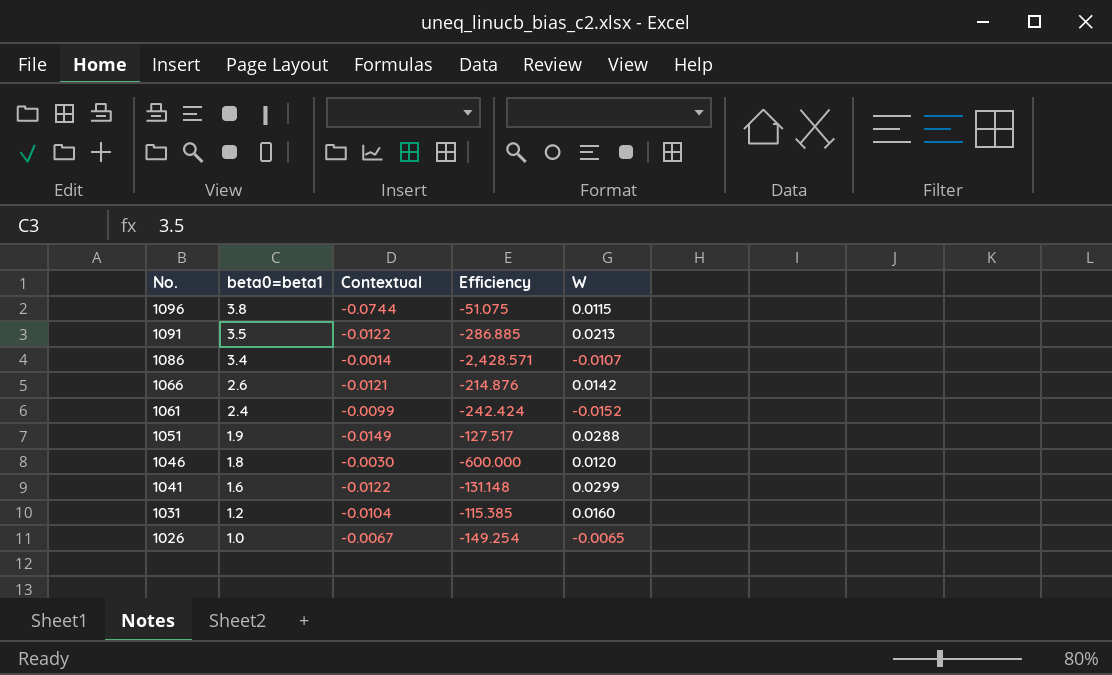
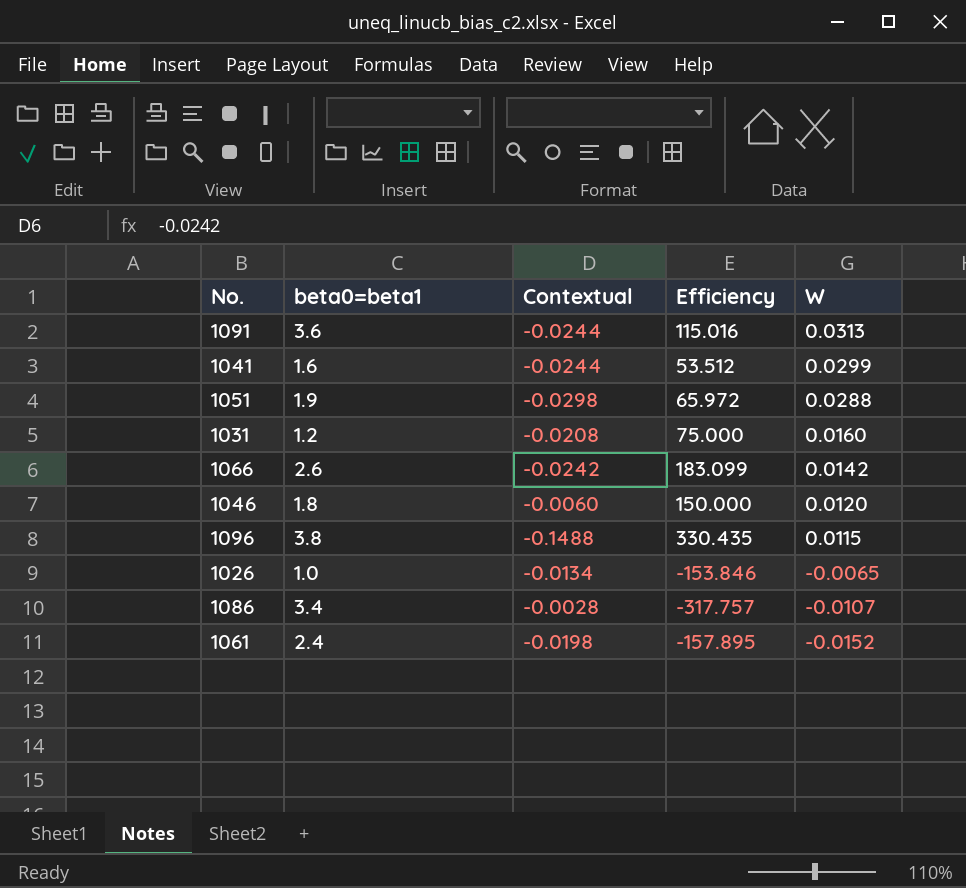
row order: No. descending -> W descending
column Efficiency | formula: [beta0=beta1] / [Contextual] -> [beta0=beta1] / [W]
1091 | beta0=beta1: 3.5 -> 3.6
1091 | Contextual: -0.0122 -> -0.0244
1091 | W: 0.0213 -> 0.0313
1041 | Contextual: -0.0122 -> -0.0244
1051 | Contextual: -0.0149 -> -0.0298
1031 | Contextual: -0.0104 -> -0.0208
1066 | Contextual: -0.0121 -> -0.0242
1046 | Contextual: -0.0030 -> -0.0060
1096 | Contextual: -0.0744 -> -0.1488
1026 | Contextual: -0.0067 -> -0.0134
1086 | Contextual: -0.0014 -> -0.0028
1061 | Contextual: -0.0099 -> -0.0198

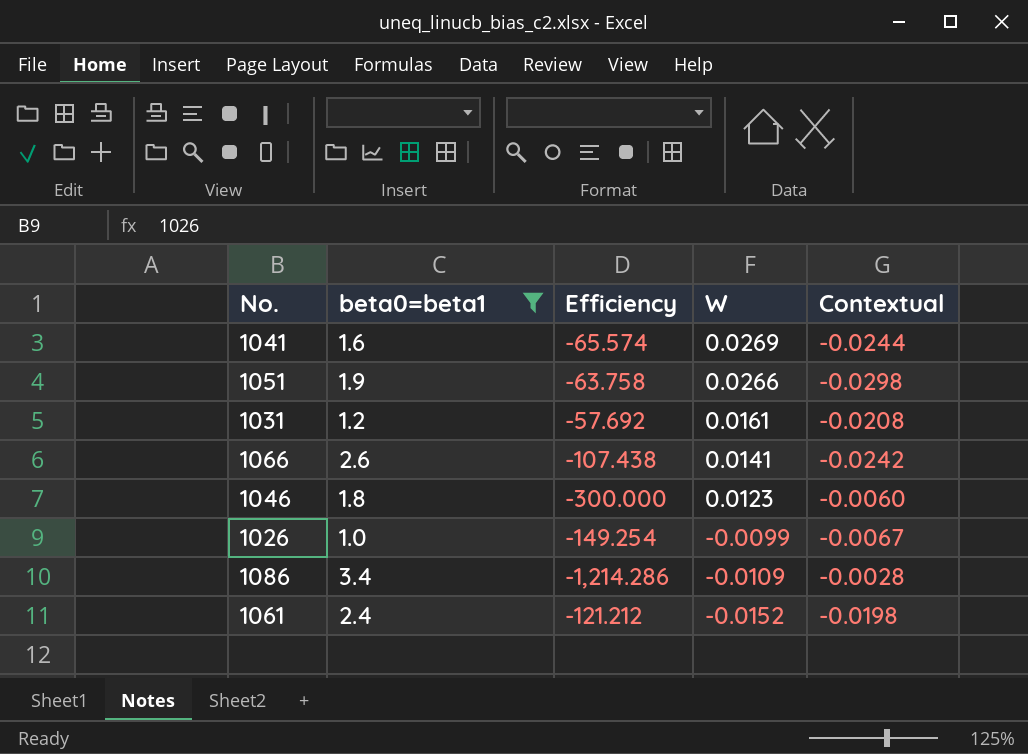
filter: none -> beta0=beta1 <= 3.4
column Efficiency | formula: [beta0=beta1] / [W] -> [beta0=beta1] / [Contextual]
column Contextual | position: 3 -> 5
1041 | W: 0.0299 -> 0.0269
1051 | W: 0.0288 -> 0.0266
1031 | W: 0.0160 -> 0.0161
1066 | W: 0.0142 -> 0.0141
1046 | W: 0.0120 -> 0.0123
1026 | W: -0.0065 -> -0.0099
1026 | Contextual: -0.0134 -> -0.0067
1086 | W: -0.0107 -> -0.0109

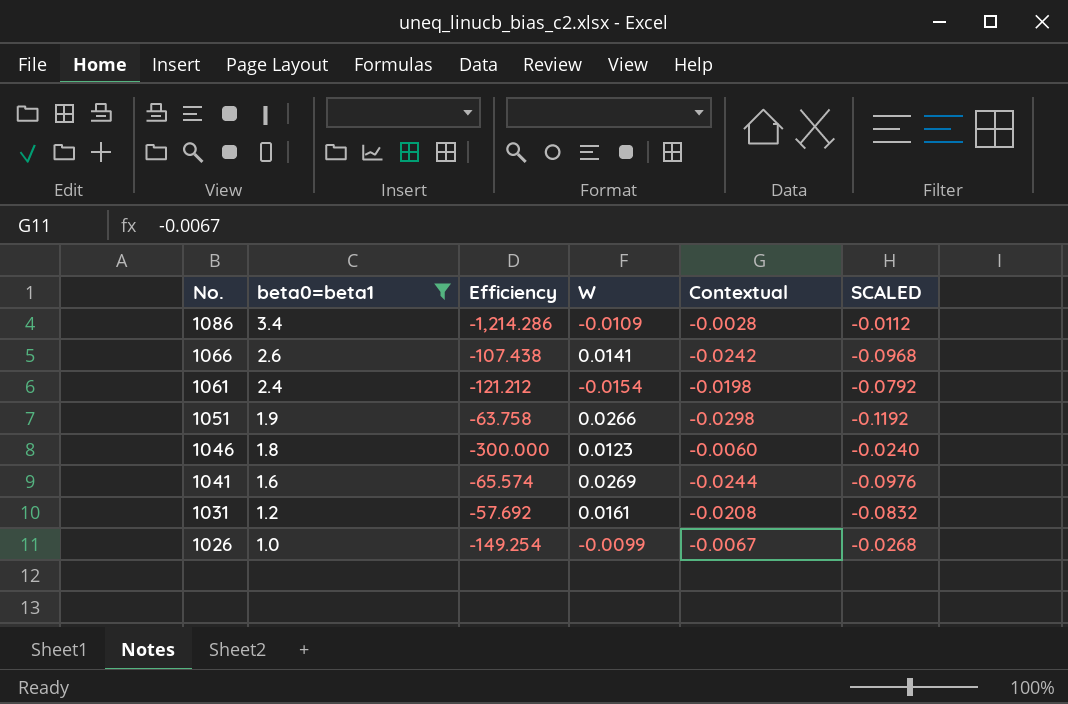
row order: W descending -> No. descending
column SCALED | formula: none -> [Contextual] * 4
1061 | W: -0.0152 -> -0.0154

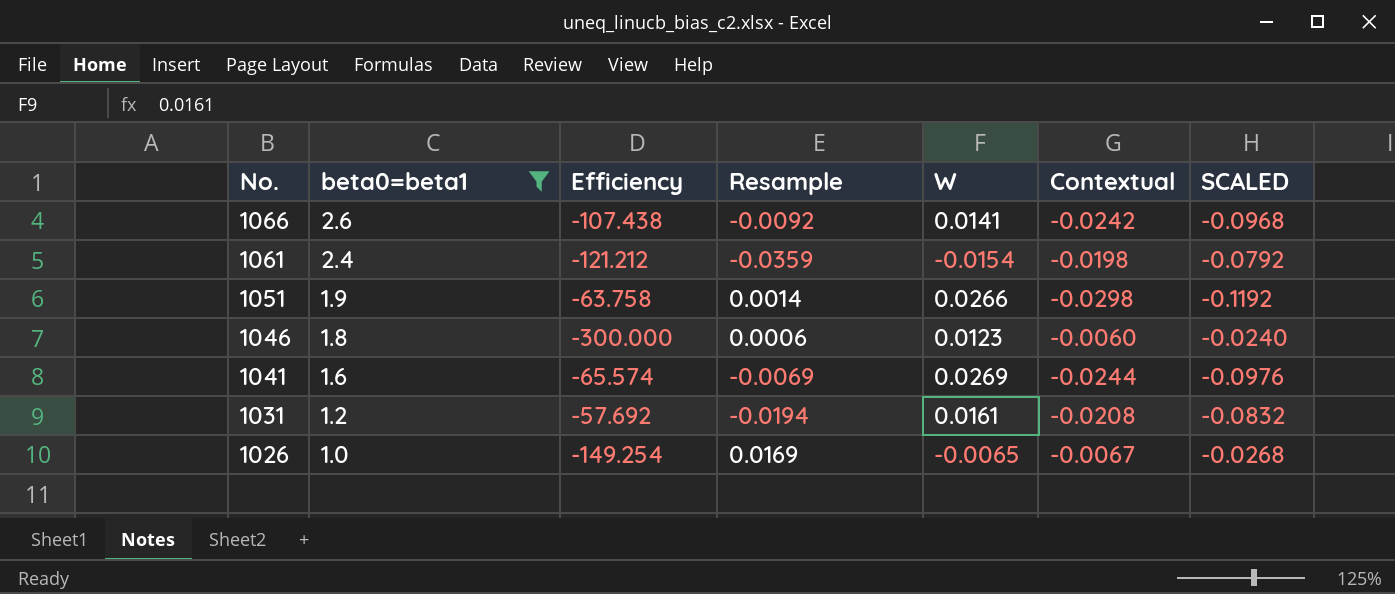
column Resample | position: none -> 4
row 1086: 3.4 | -1,214.286 | -0.0109 | -0.0028 | -0.0112 -> none
1026 | W: -0.0099 -> -0.0065

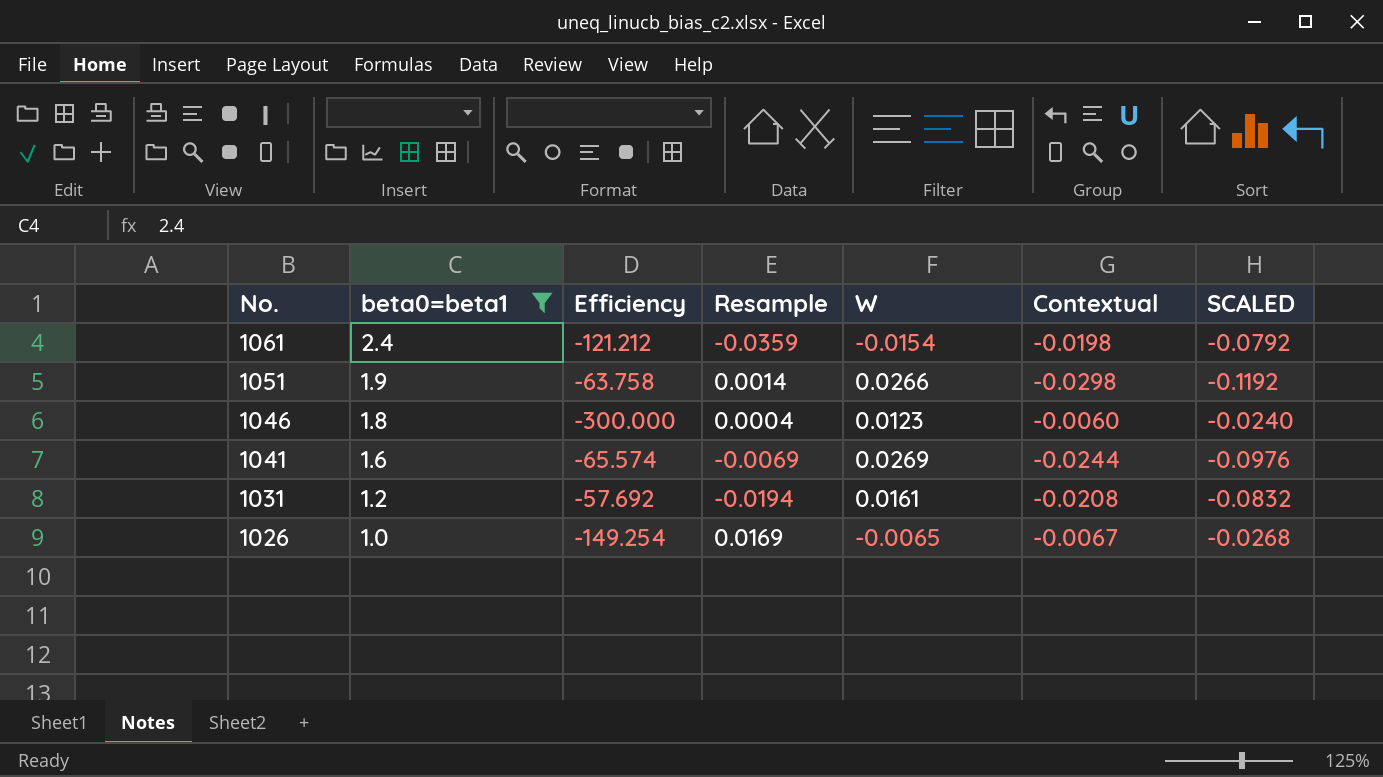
row 1066: 2.6 | -107.438 | -0.0092 | 0.0141 | -0.0242 | -0.0968 -> none
1046 | Resample: 0.0006 -> 0.0004

